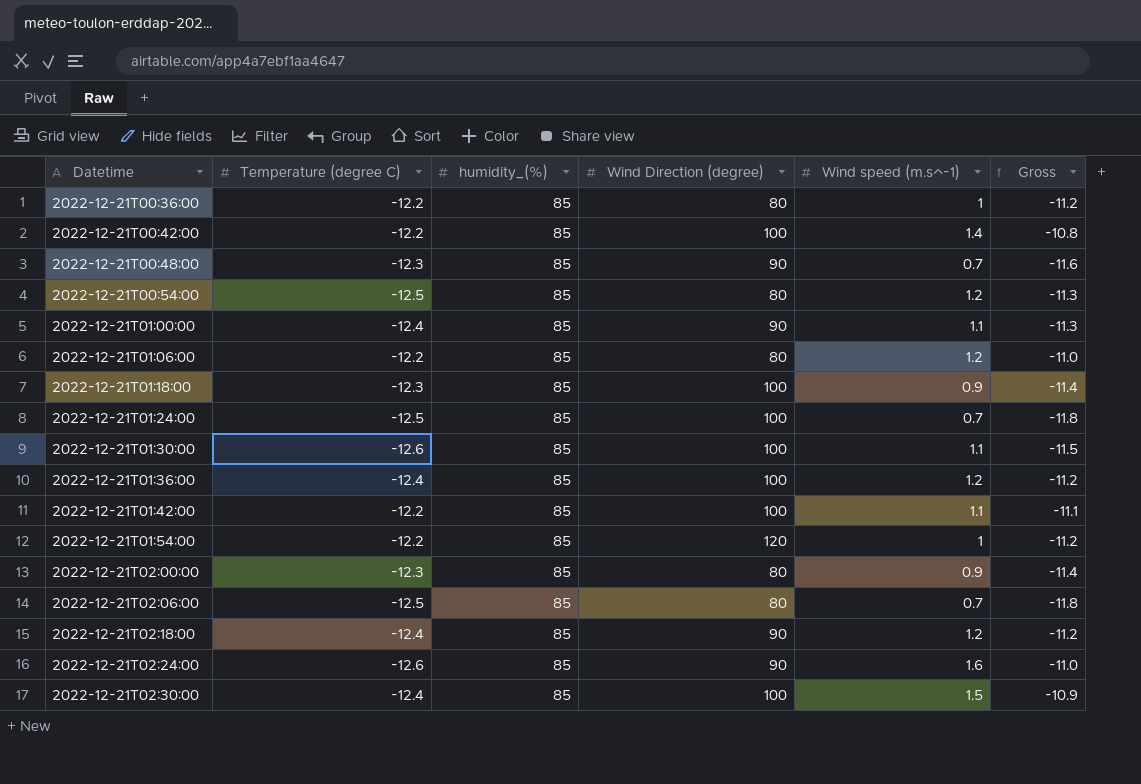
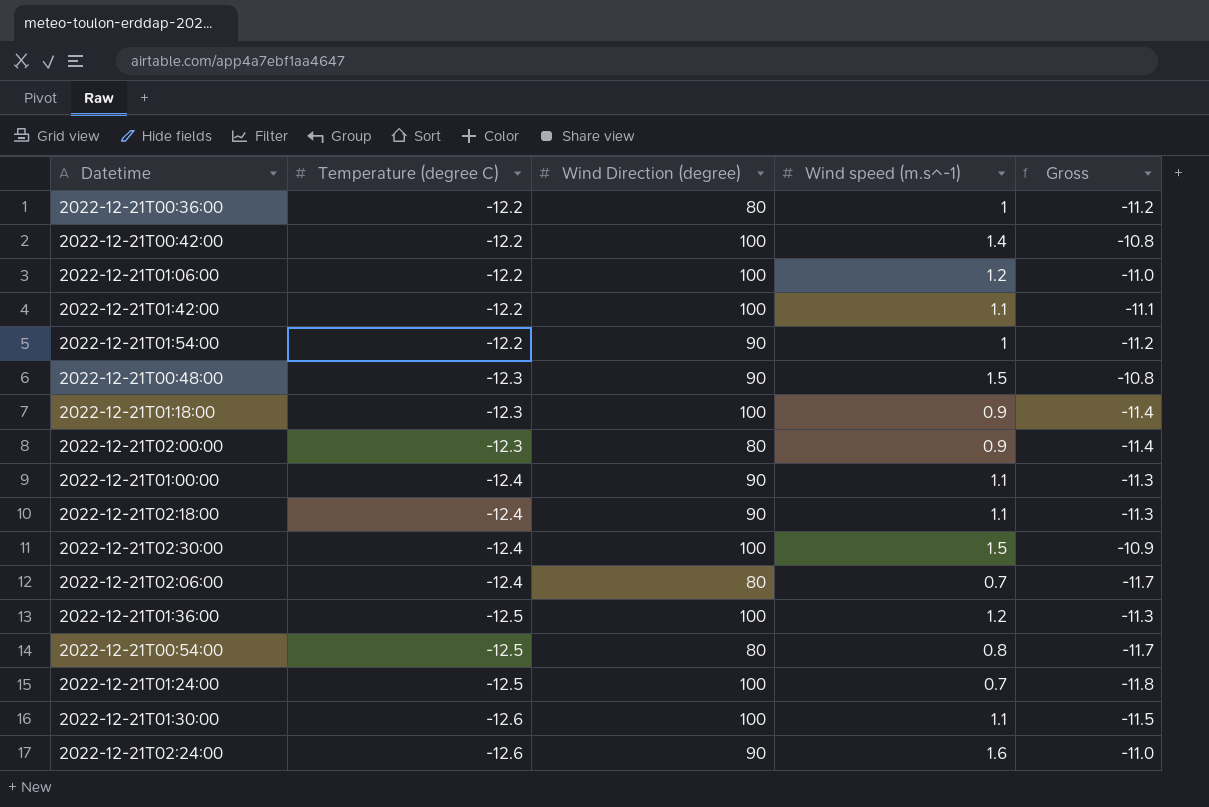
row order: Datetime ascending -> Temperature (degree C) descending
column humidity_(%) | position: 3 -> none
2022-12-21T01:06:00 | Wind Direction (degree): 80 -> 100
2022-12-21T01:54:00 | Wind Direction (degree): 120 -> 90
2022-12-21T00:48:00 | Wind speed (m.s^-1): 0.7 -> 1.5
2022-12-21T00:48:00 | Gross: -11.6 -> -10.8
2022-12-21T02:18:00 | Wind speed (m.s^-1): 1.2 -> 1.1
2022-12-21T02:18:00 | Gross: -11.2 -> -11.3
2022-12-21T02:06:00 | Temperature (degree C): -12.5 -> -12.4
2022-12-21T02:06:00 | Gross: -11.8 -> -11.7
2022-12-21T01:36:00 | Temperature (degree C): -12.4 -> -12.5
2022-12-21T01:36:00 | Gross: -11.2 -> -11.3
2022-12-21T00:54:00 | Wind speed (m.s^-1): 1.2 -> 0.8
2022-12-21T00:54:00 | Gross: -11.3 -> -11.7

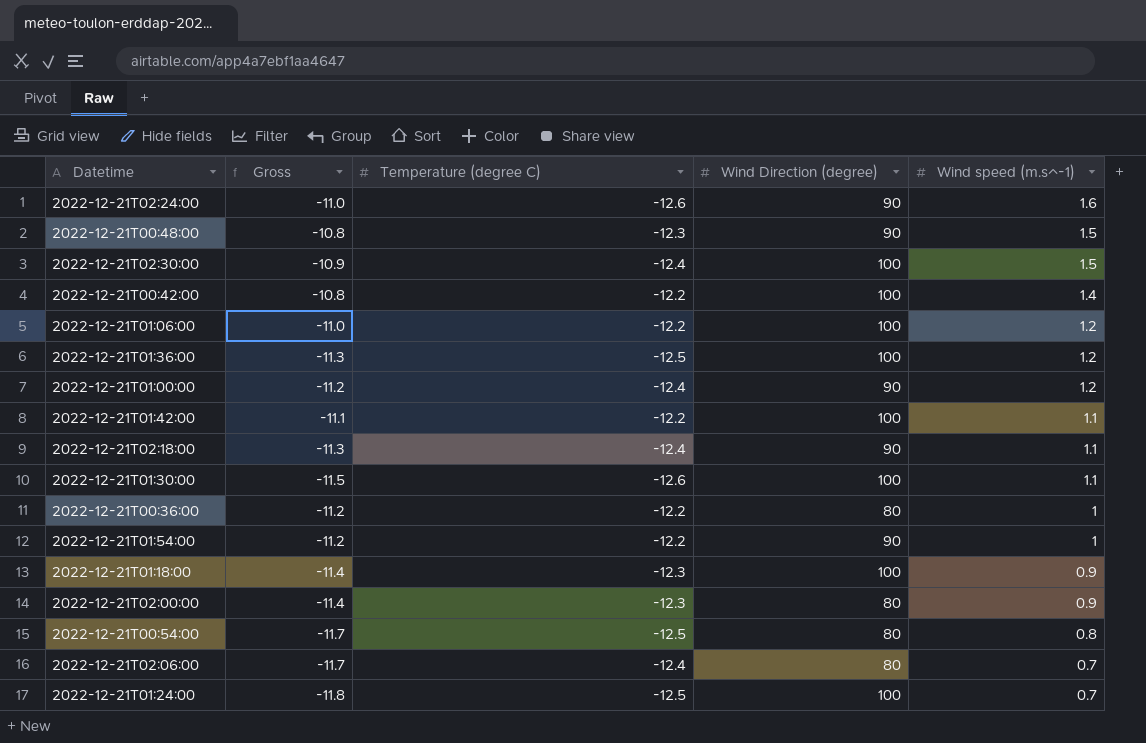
row order: Temperature (degree C) descending -> Wind speed (m.s^-1) descending
column Gross | position: 5 -> 2
2022-12-21T01:00:00 | Gross: -11.3 -> -11.2
2022-12-21T01:00:00 | Wind speed (m.s^-1): 1.1 -> 1.2

